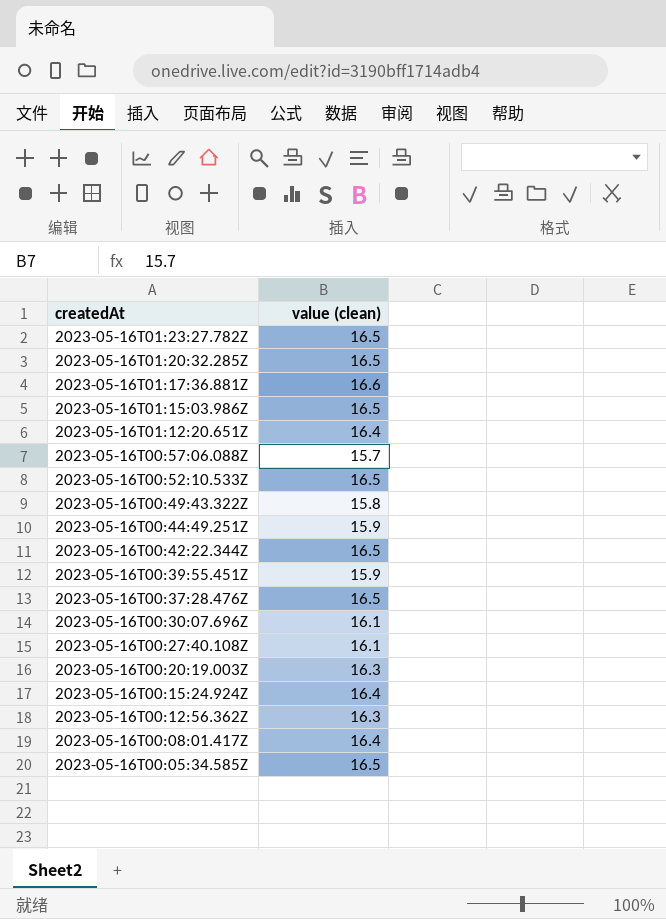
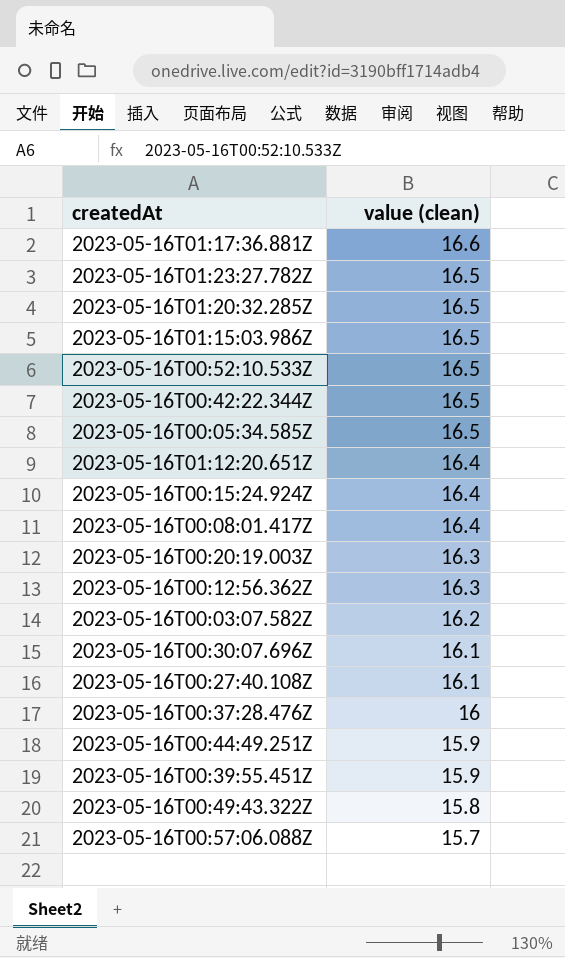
row order: createdAt descending -> value (clean) descending
row 2023-05-16T00:03:07.582Z: none -> 16.2
2023-05-16T00:37:28.476Z | value (clean): 16.5 -> 16

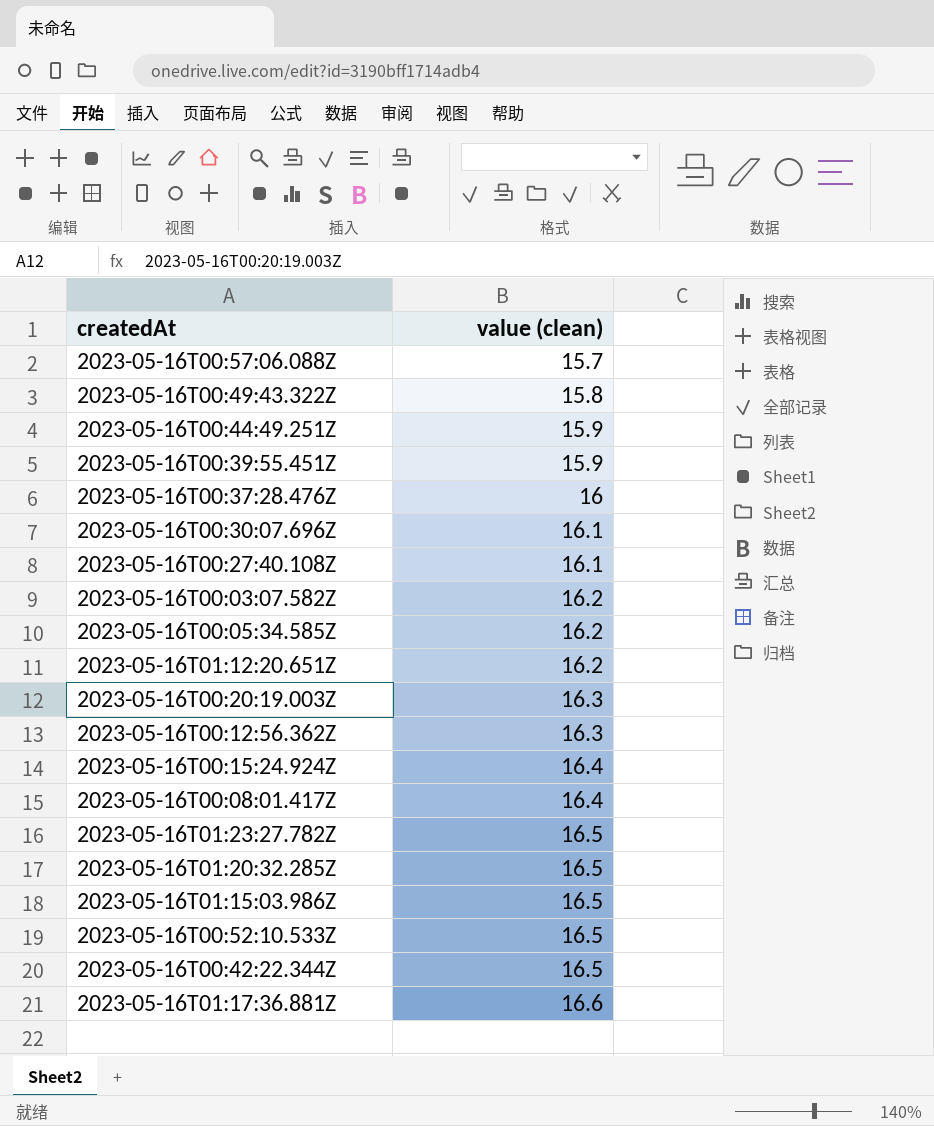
row order: value (clean) descending -> value (clean) ascending
2023-05-16T00:05:34.585Z | value (clean): 16.5 -> 16.2
2023-05-16T01:12:20.651Z | value (clean): 16.4 -> 16.2

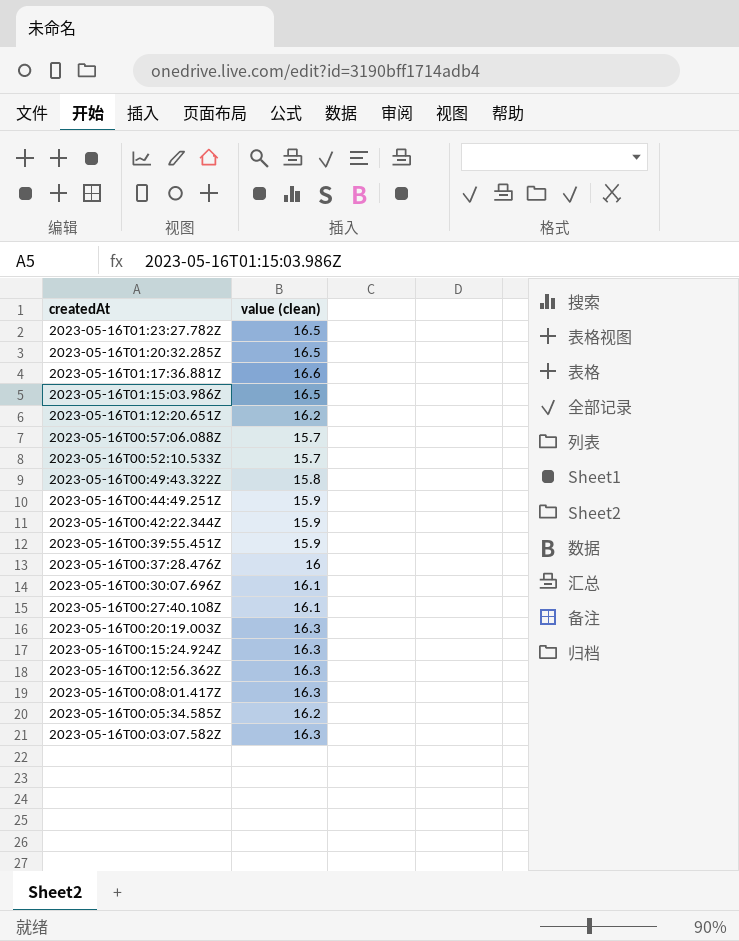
row order: value (clean) ascending -> createdAt descending
2023-05-16T00:52:10.533Z | value (clean): 16.5 -> 15.7
2023-05-16T00:42:22.344Z | value (clean): 16.5 -> 15.9
2023-05-16T00:15:24.924Z | value (clean): 16.4 -> 16.3
2023-05-16T00:08:01.417Z | value (clean): 16.4 -> 16.3
2023-05-16T00:03:07.582Z | value (clean): 16.2 -> 16.3

